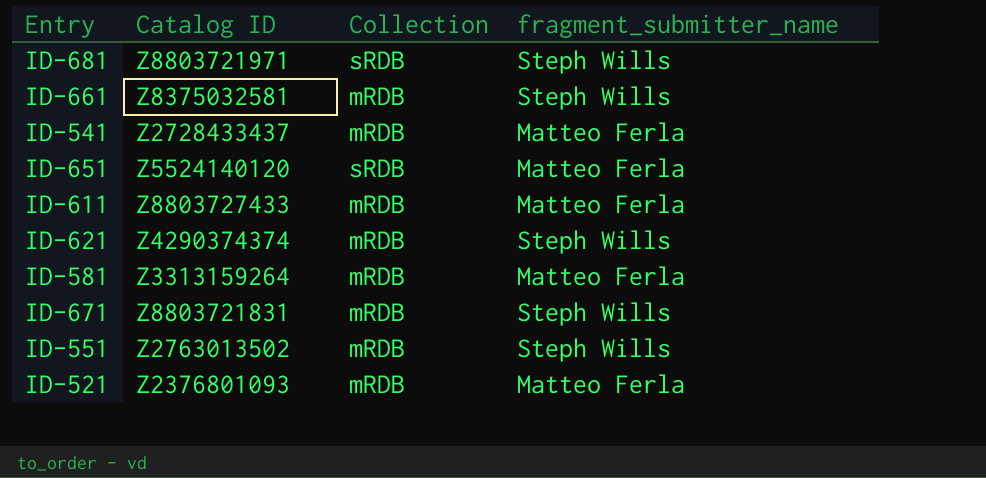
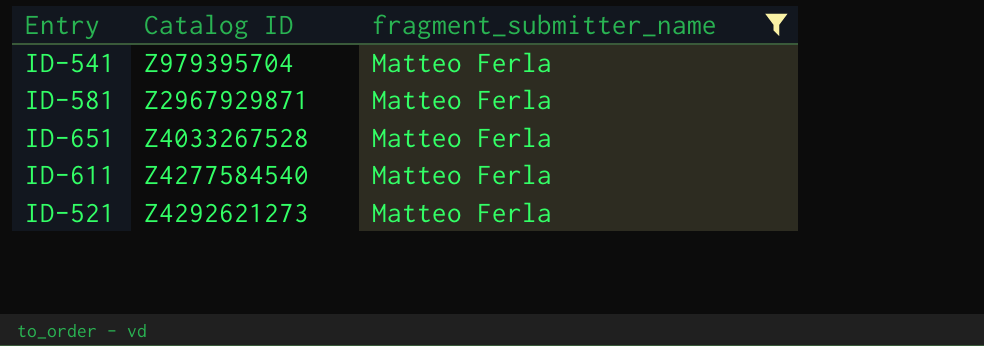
filter: none -> fragment_submitter_name = Matteo Ferla
row order: none -> Catalog ID ascending
column Collection | position: 3 -> none
ID-541 | Catalog ID: Z2728433437 -> Z979395704
ID-581 | Catalog ID: Z3313159264 -> Z2967929871
ID-651 | Catalog ID: Z5524140120 -> Z4033267528
ID-611 | Catalog ID: Z8803727433 -> Z4277584540
ID-521 | Catalog ID: Z2376801093 -> Z4292621273

